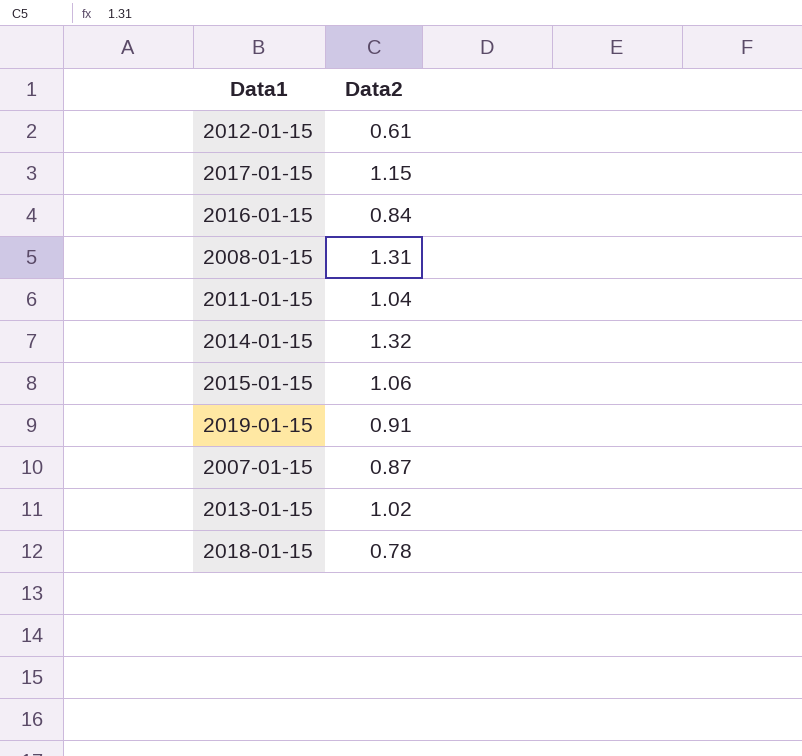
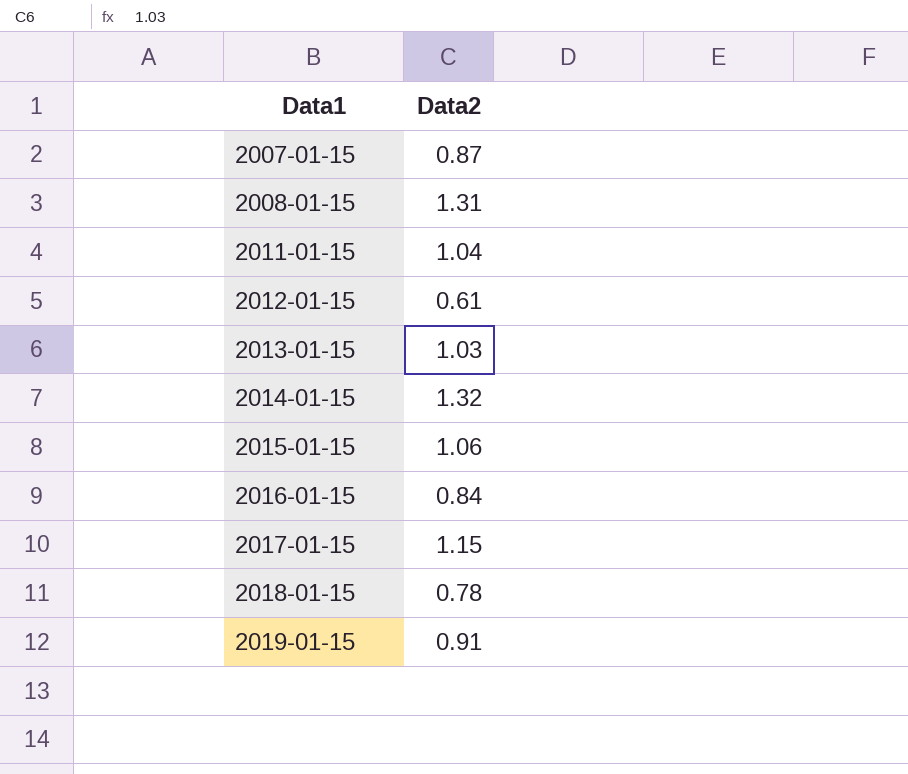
row order: none -> Data1 ascending
2013-01-15 | Data2: 1.02 -> 1.03

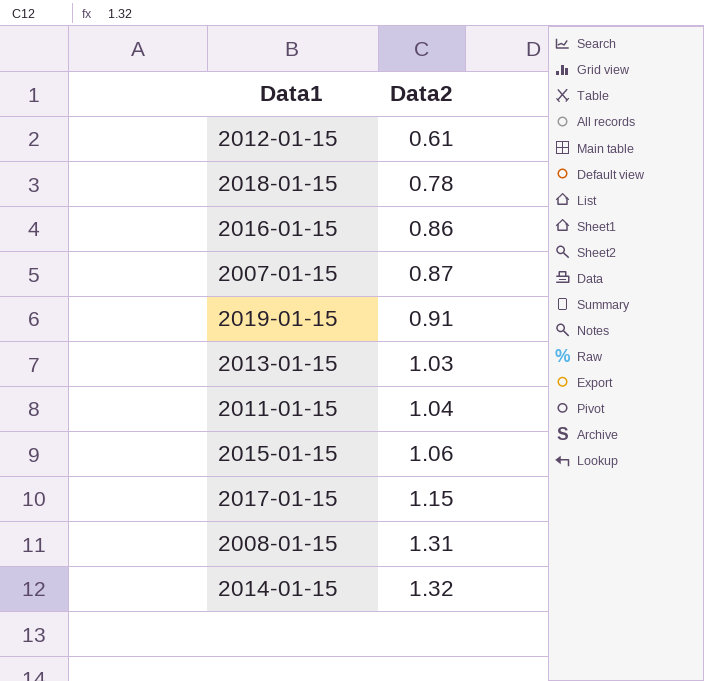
row order: Data1 ascending -> Data2 ascending
2016-01-15 | Data2: 0.84 -> 0.86

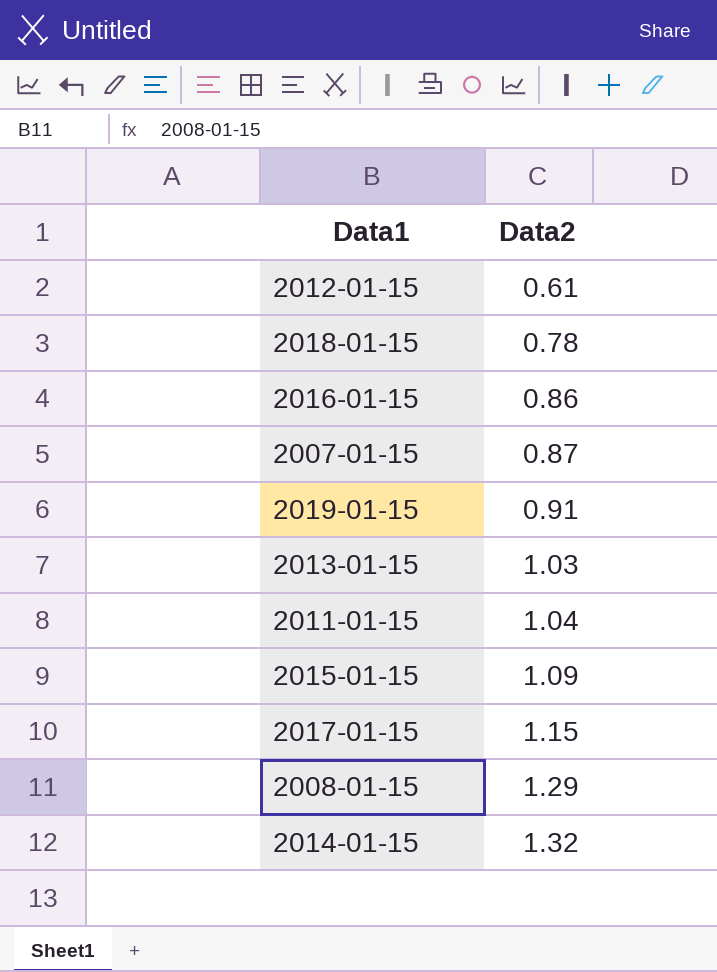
2015-01-15 | Data2: 1.06 -> 1.09
2008-01-15 | Data2: 1.31 -> 1.29

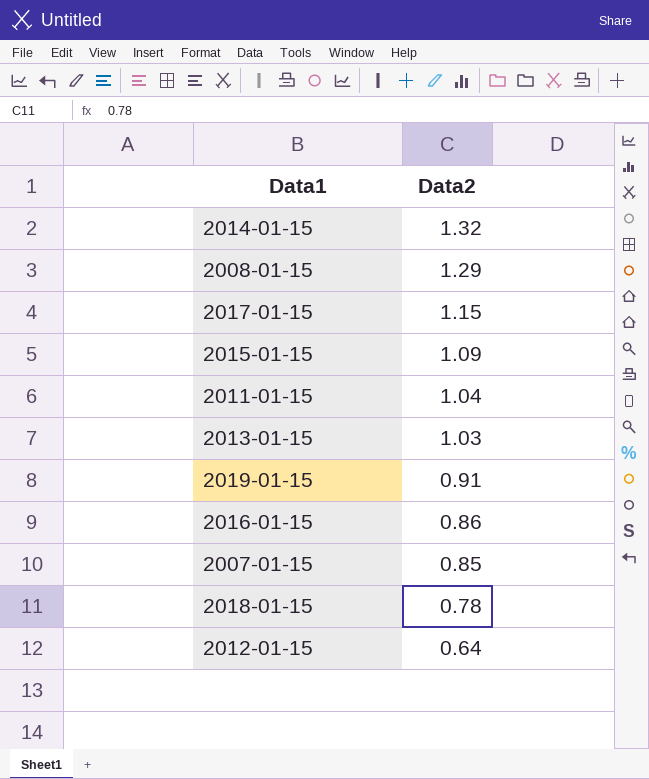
row order: Data2 ascending -> Data2 descending
2007-01-15 | Data2: 0.87 -> 0.85
2012-01-15 | Data2: 0.61 -> 0.64

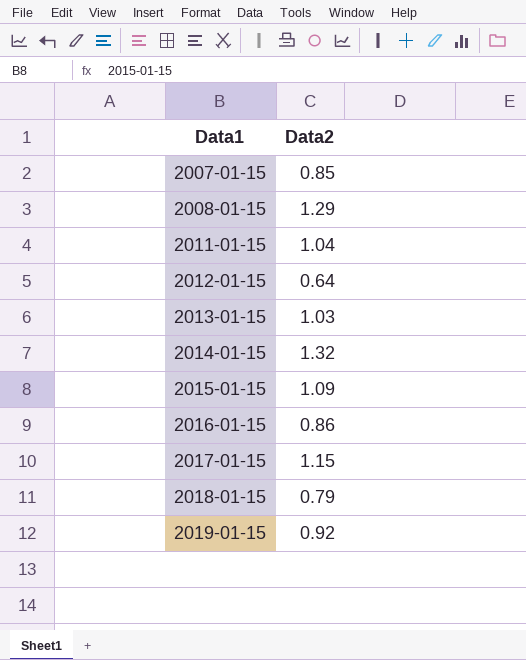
row order: Data2 descending -> Data1 ascending
2018-01-15 | Data2: 0.78 -> 0.79
2019-01-15 | Data2: 0.91 -> 0.92

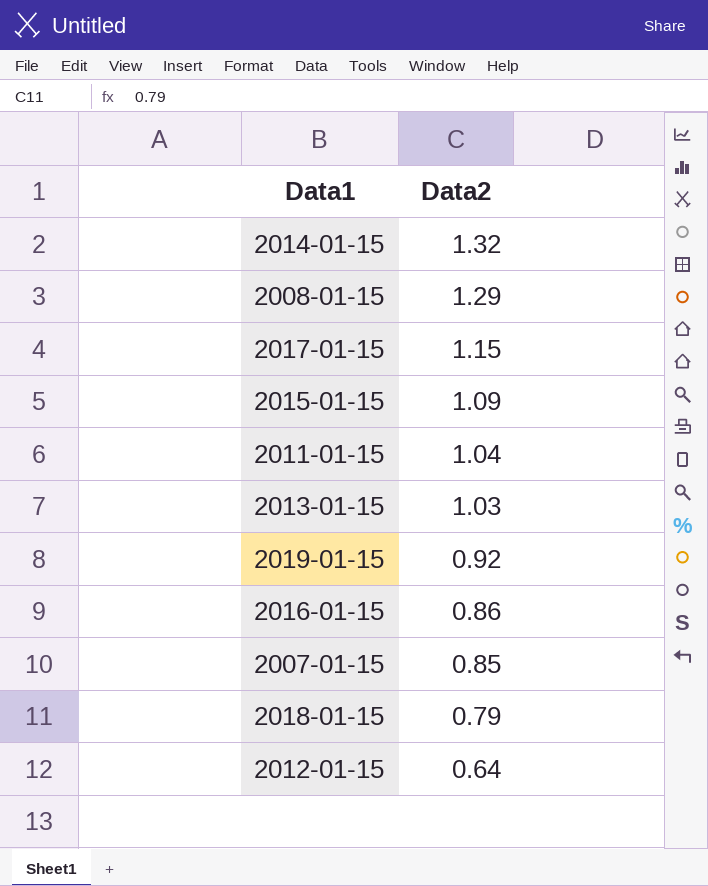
row order: Data1 ascending -> Data2 descending

